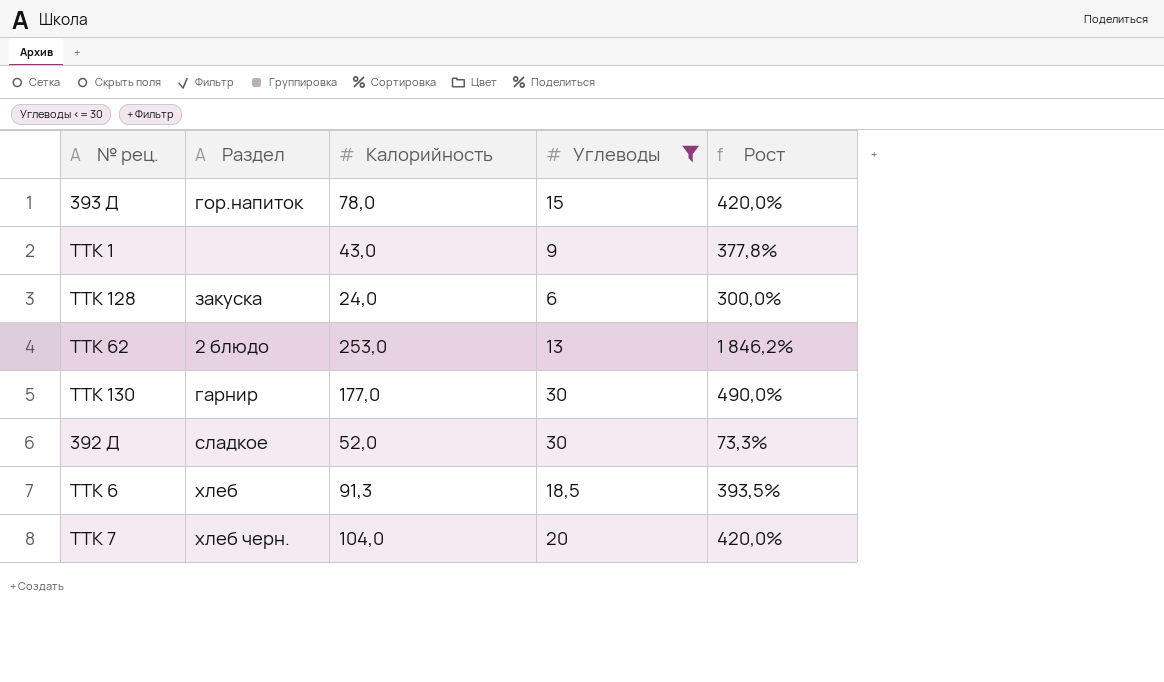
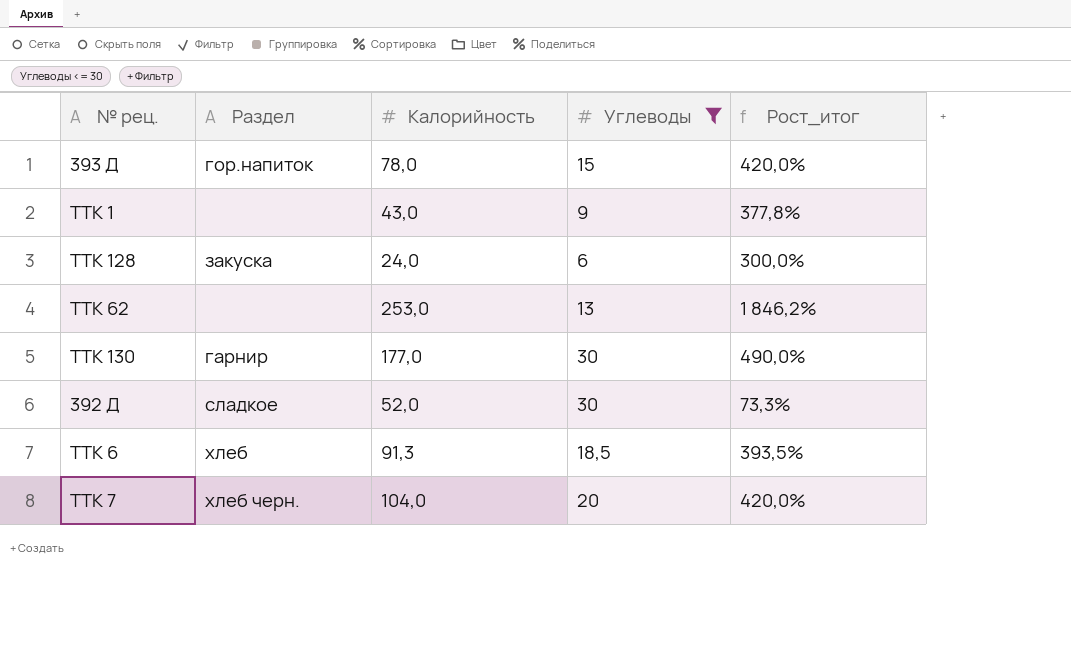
column name: Рост -> Рост_итог
ТТК 62 | Раздел: 2 блюдо -> none

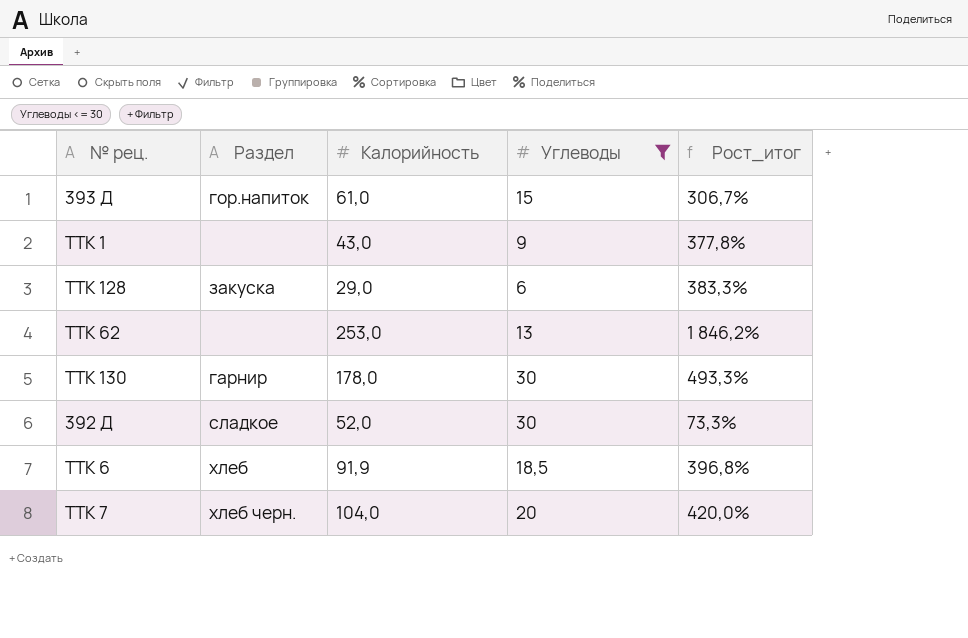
393 Д | Калорийность: 78,0 -> 61,0
393 Д | Рост_итог: 420,0% -> 306,7%
ТТК 128 | Калорийность: 24,0 -> 29,0
ТТК 128 | Рост_итог: 300,0% -> 383,3%
ТТК 130 | Калорийность: 177,0 -> 178,0
ТТК 130 | Рост_итог: 490,0% -> 493,3%
ТТК 6 | Калорийность: 91,3 -> 91,9
ТТК 6 | Рост_итог: 393,5% -> 396,8%

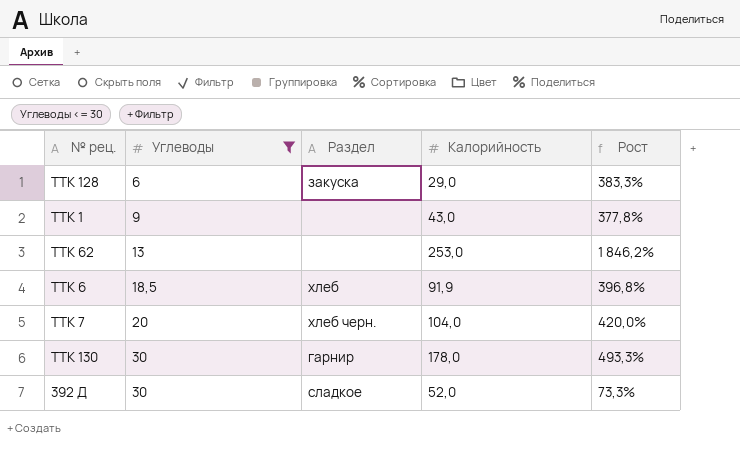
row order: none -> Углеводы ascending
column Углеводы | position: 4 -> 2
column name: Рост_итог -> Рост
row 393 Д: гор.напиток | 61,0 | 15 | 306,7% -> none

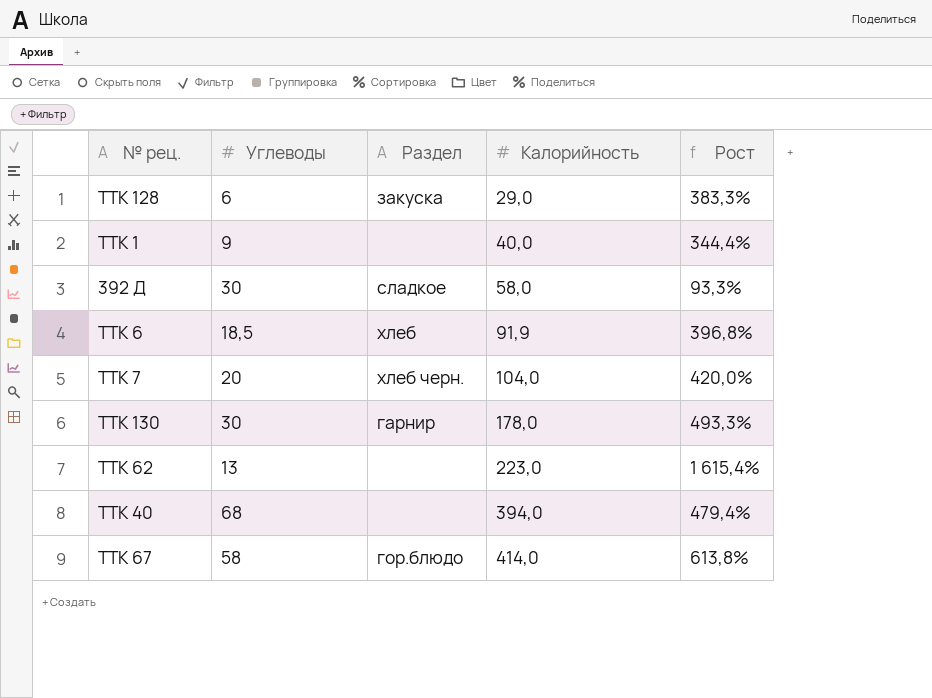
filter: Углеводы <= 30 -> none
row order: Углеводы ascending -> Калорийность ascending
ТТК 1 | Калорийность: 43,0 -> 40,0
ТТК 1 | Рост: 377,8% -> 344,4%
392 Д | Калорийность: 52,0 -> 58,0
392 Д | Рост: 73,3% -> 93,3%
ТТК 62 | Калорийность: 253,0 -> 223,0
ТТК 62 | Рост: 1 846,2% -> 1 615,4%

